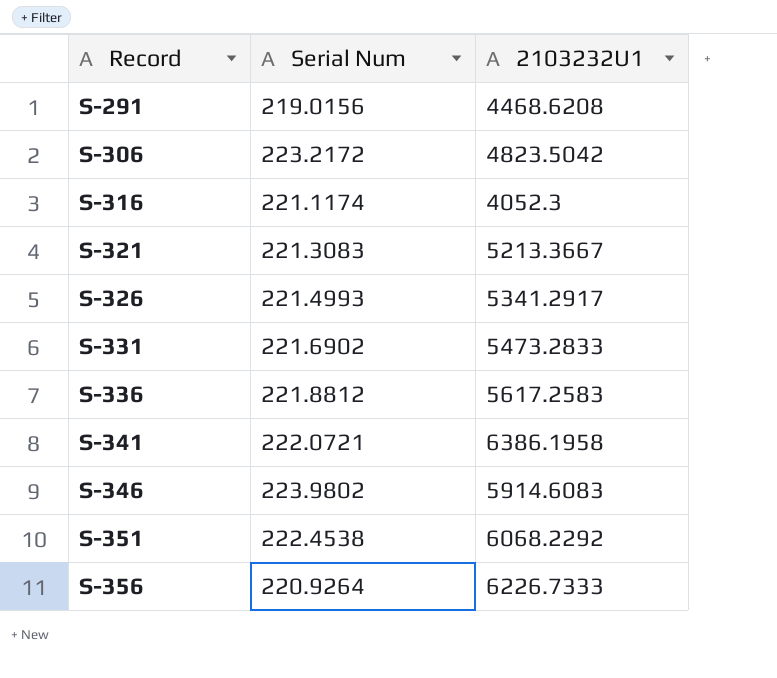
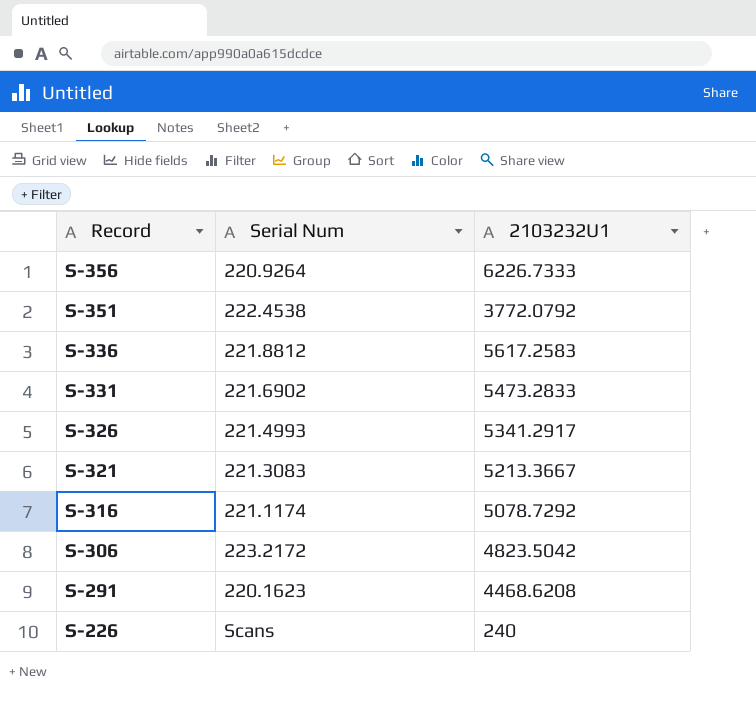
row order: Record ascending -> Record descending
row S-341: 222.0721 | 6386.1958 -> none
row S-346: 223.9802 | 5914.6083 -> none
S-351 | 2103232U1: 6068.2292 -> 3772.0792
S-316 | 2103232U1: 4052.3 -> 5078.7292
S-291 | Serial Num: 219.0156 -> 220.1623
row S-226: none -> Scans | 240

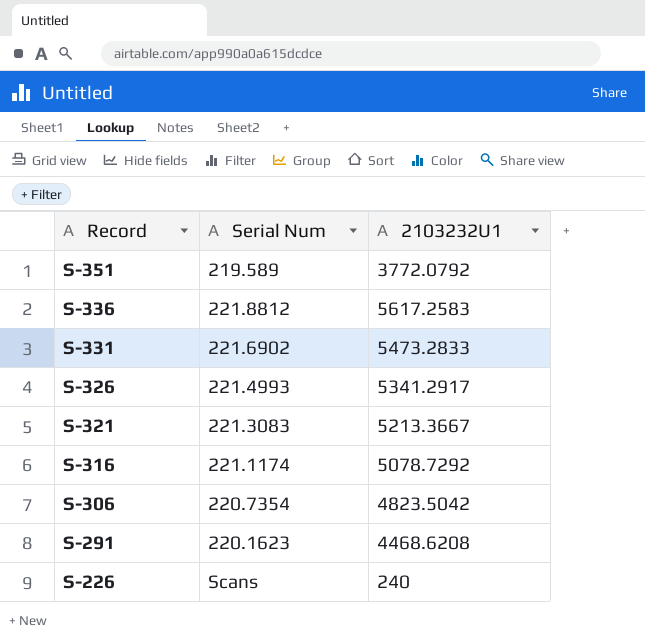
row S-356: 220.9264 | 6226.7333 -> none
S-351 | Serial Num: 222.4538 -> 219.589
S-306 | Serial Num: 223.2172 -> 220.7354

